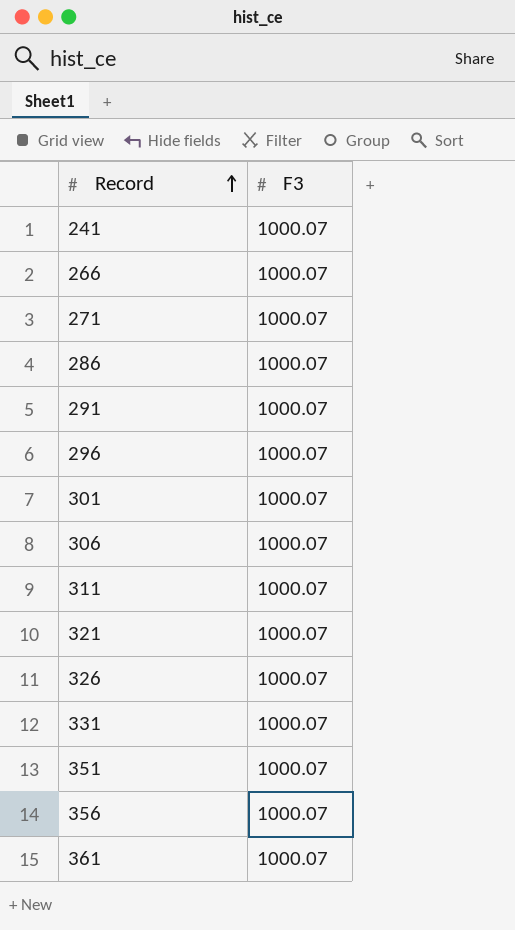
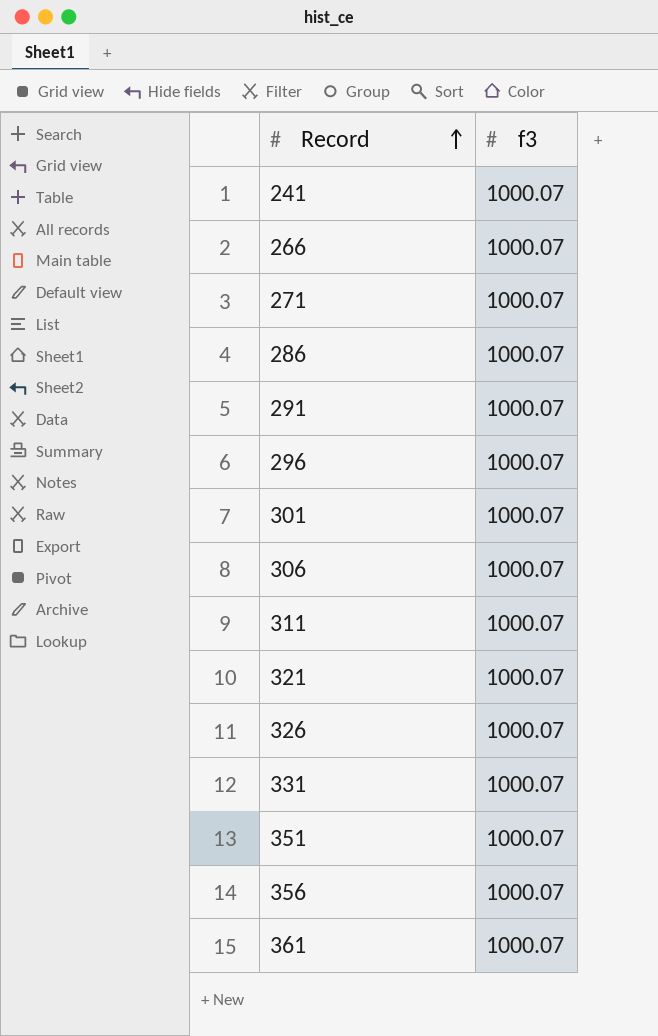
column name: F3 -> f3

